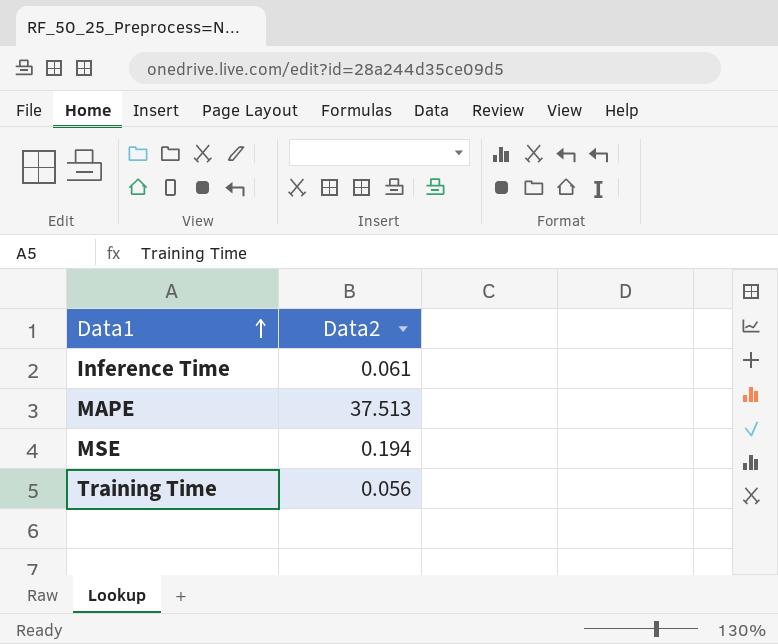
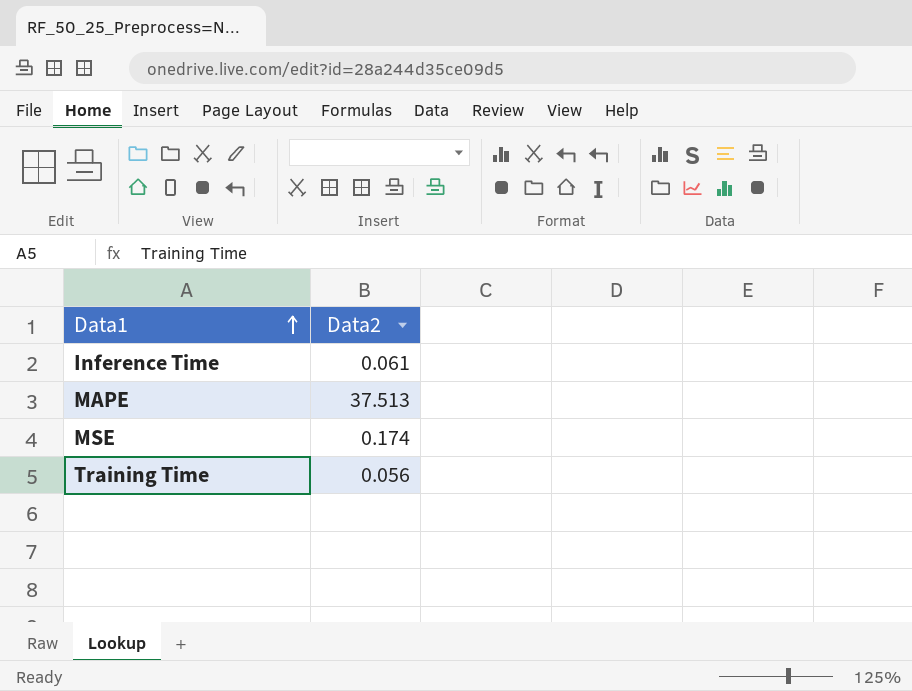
MSE | Data2: 0.194 -> 0.174

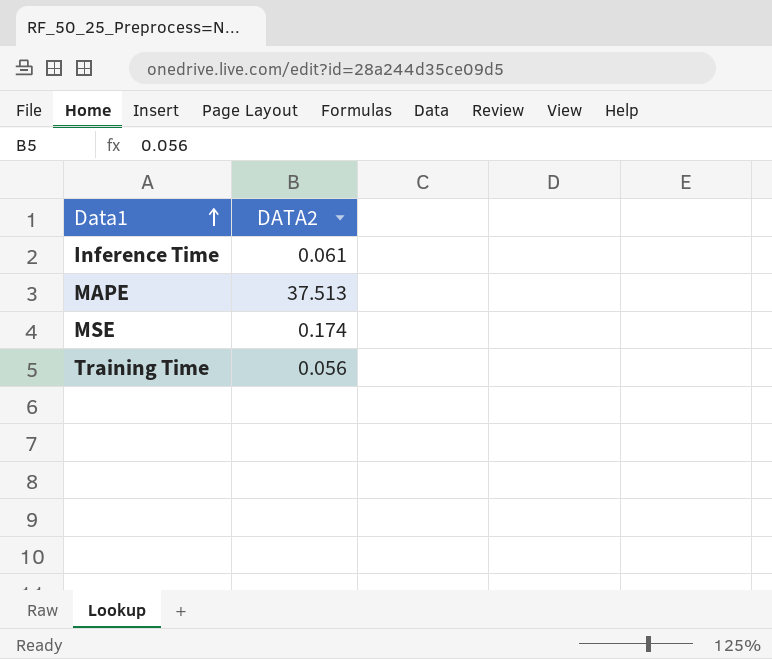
column name: Data2 -> DATA2

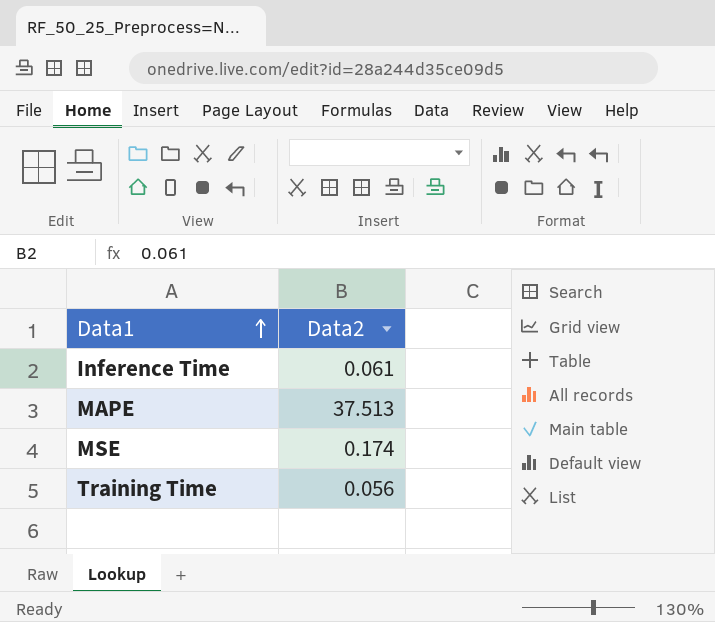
column name: DATA2 -> Data2

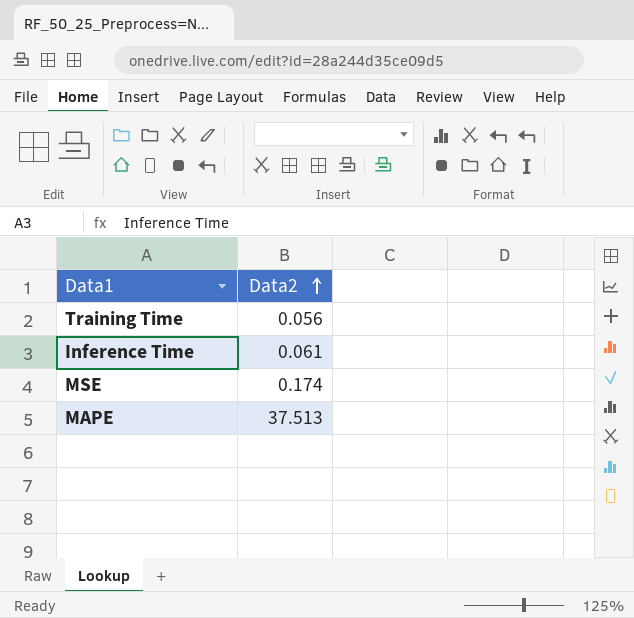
row order: Data1 ascending -> Data2 ascending

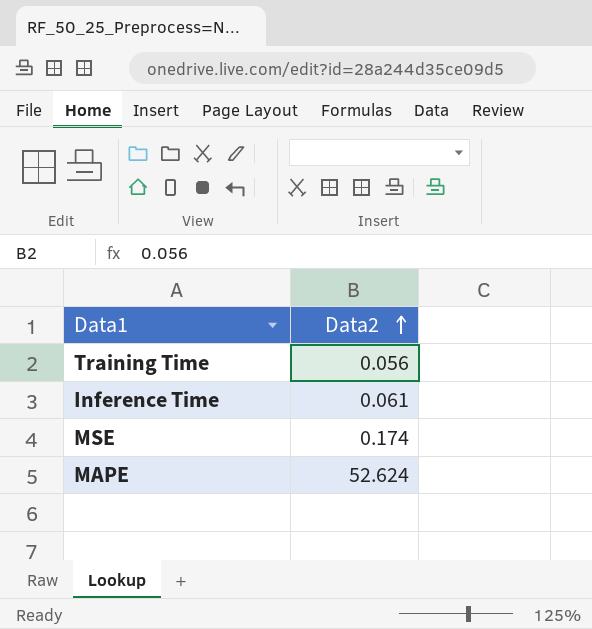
MAPE | Data2: 37.513 -> 52.624

